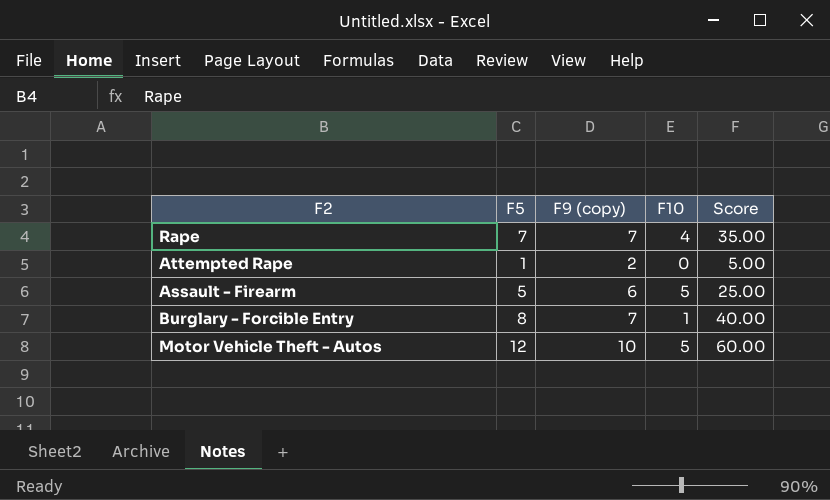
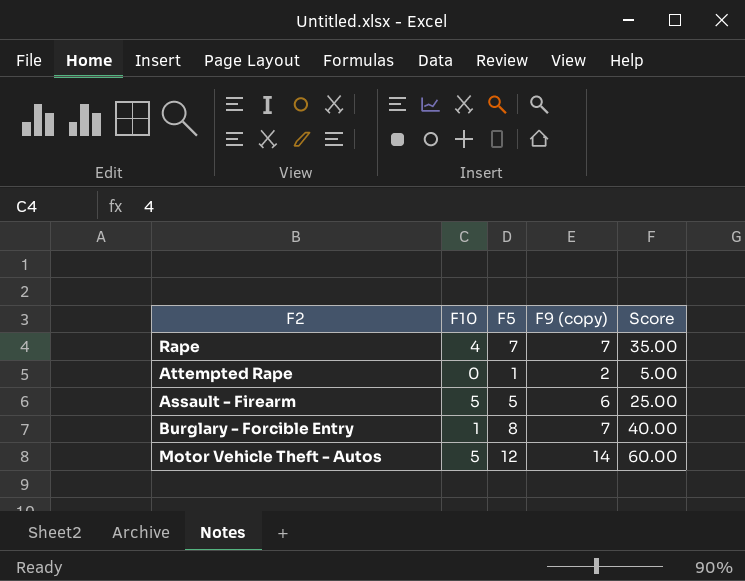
column F10 | position: 4 -> 2
Motor Vehicle Theft - Autos | F9 (copy): 10 -> 14

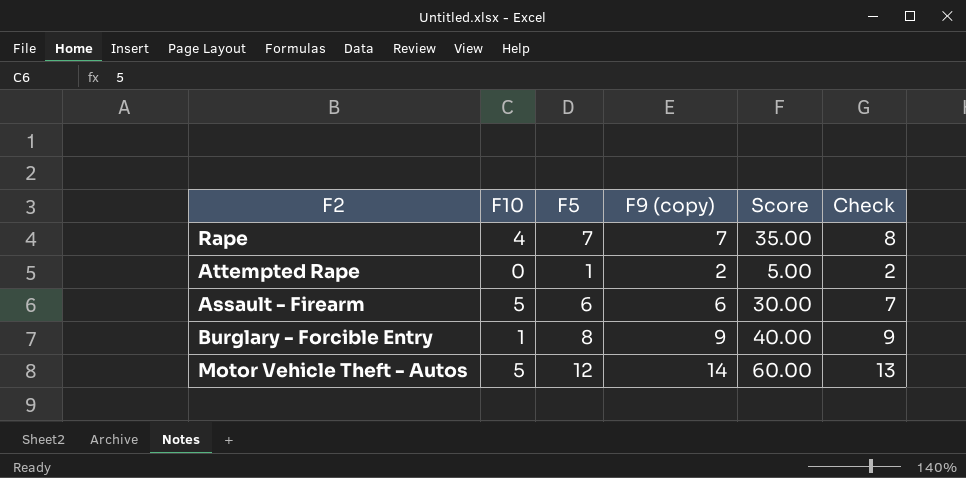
column Check | formula: none -> [F5] + 1
Assault - Firearm | F5: 5 -> 6
Assault - Firearm | Score: 25.00 -> 30.00
Burglary - Forcible Entry | F9 (copy): 7 -> 9

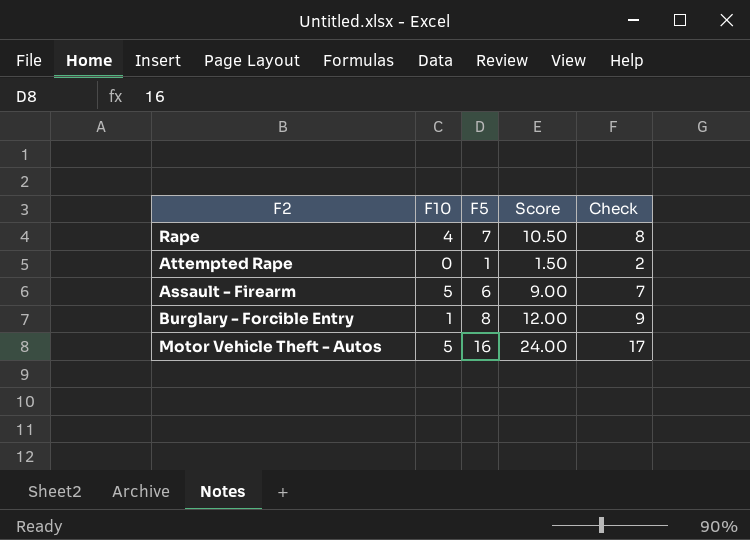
column F9 (copy) | position: 4 -> none
column Score | formula: [F5] * 5 -> [F5] * 1.5
Motor Vehicle Theft - Autos | F5: 12 -> 16
Motor Vehicle Theft - Autos | Check: 13 -> 17

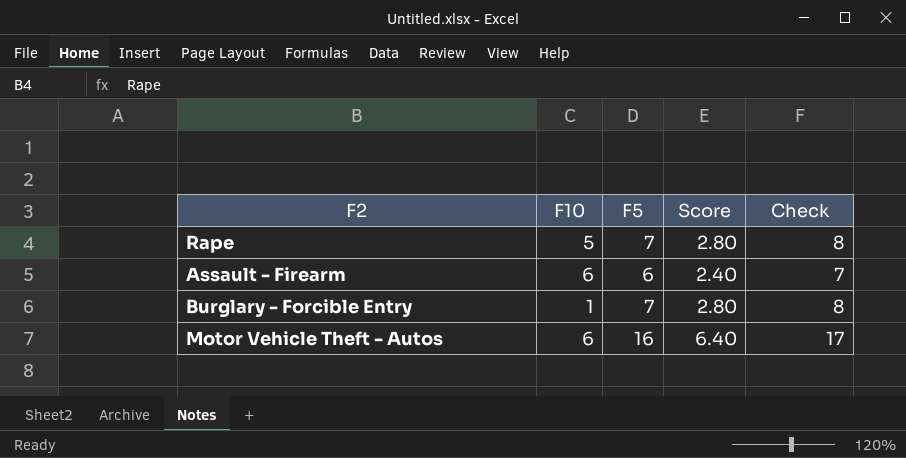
column Score | formula: [F5] * 1.5 -> [F5] * 0.4
row Attempted Rape: 0 | 1 | 1.50 | 2 -> none
Rape | F10: 4 -> 5
Assault - Firearm | F10: 5 -> 6
Burglary - Forcible Entry | F5: 8 -> 7
Burglary - Forcible Entry | Check: 9 -> 8
Motor Vehicle Theft - Autos | F10: 5 -> 6

